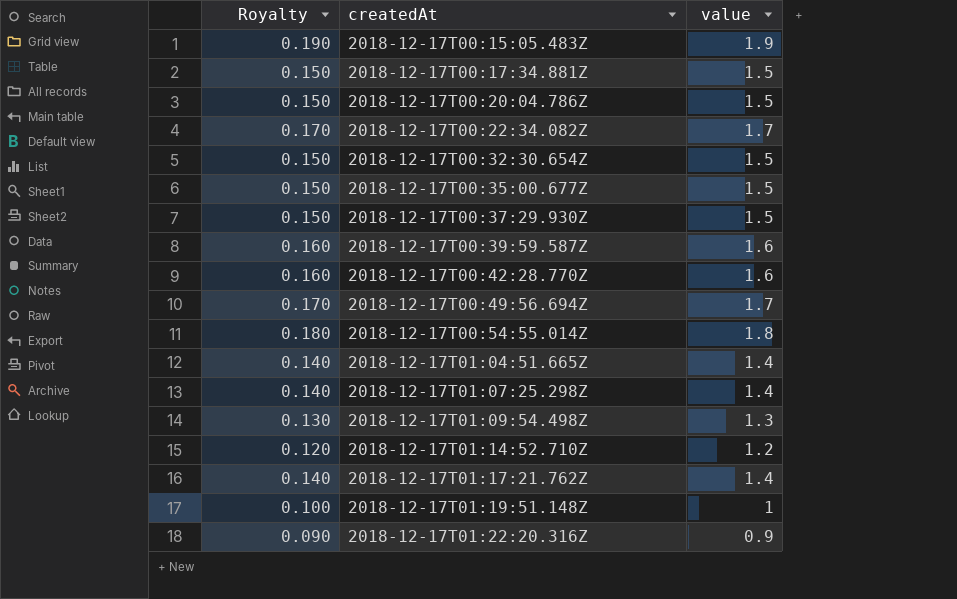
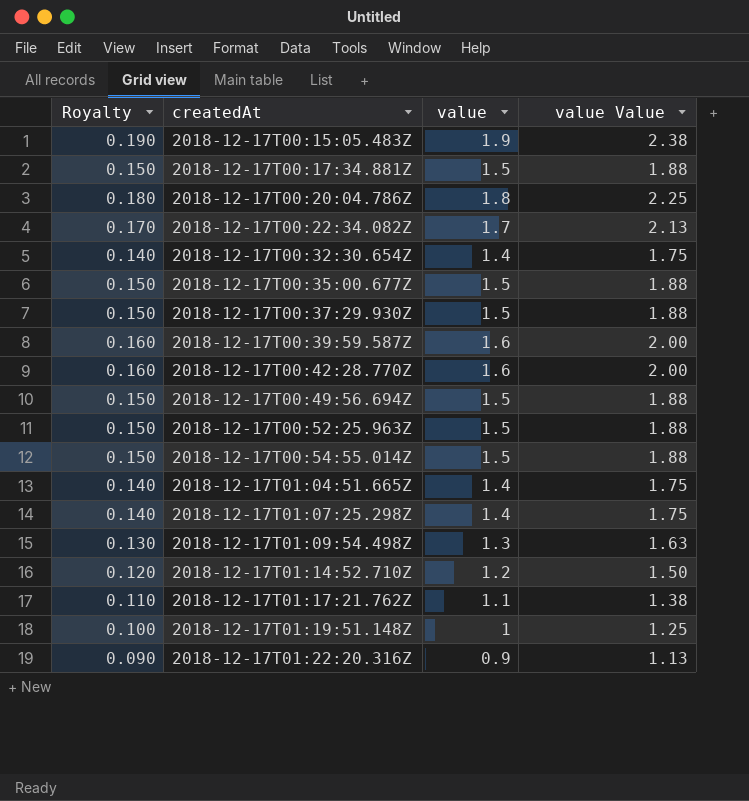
column value Value | formula: none -> [value] * 1.25
2018-12-17T00:20:04.786Z | Royalty: 0.150 -> 0.180
2018-12-17T00:20:04.786Z | value: 1.5 -> 1.8
2018-12-17T00:32:30.654Z | Royalty: 0.150 -> 0.140
2018-12-17T00:32:30.654Z | value: 1.5 -> 1.4
2018-12-17T00:49:56.694Z | Royalty: 0.170 -> 0.150
2018-12-17T00:49:56.694Z | value: 1.7 -> 1.5
row 2018-12-17T00:52:25.963Z: none -> 0.150 | 1.5 | 1.88
2018-12-17T00:54:55.014Z | Royalty: 0.180 -> 0.150
2018-12-17T00:54:55.014Z | value: 1.8 -> 1.5
2018-12-17T01:17:21.762Z | Royalty: 0.140 -> 0.110
2018-12-17T01:17:21.762Z | value: 1.4 -> 1.1

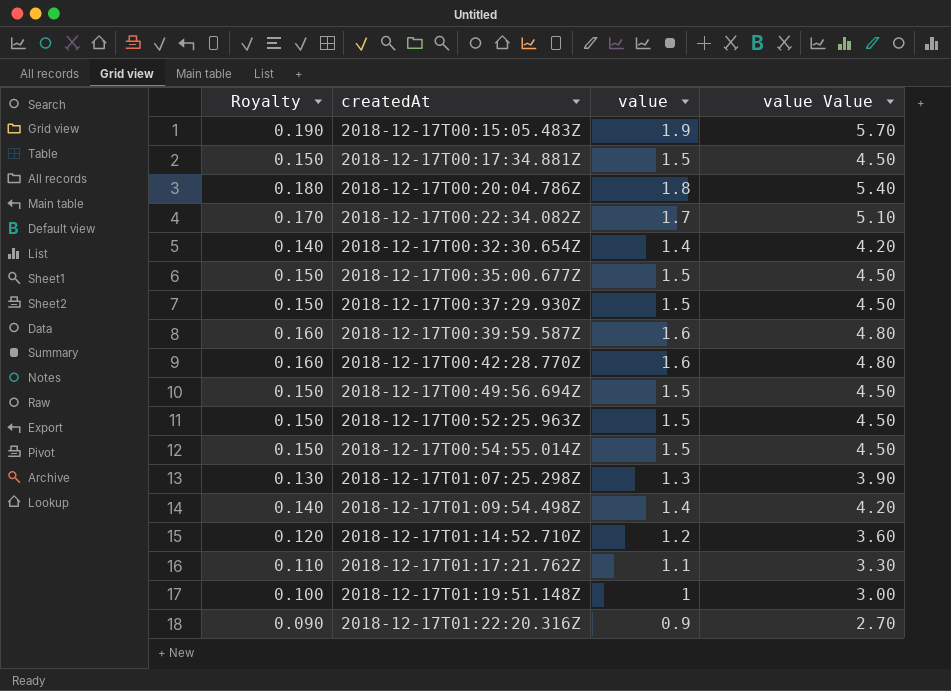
column value Value | formula: [value] * 1.25 -> [value] * 3
row 2018-12-17T01:04:51.665Z: 0.140 | 1.4 | 1.75 -> none
2018-12-17T01:07:25.298Z | Royalty: 0.140 -> 0.130
2018-12-17T01:07:25.298Z | value: 1.4 -> 1.3
2018-12-17T01:09:54.498Z | Royalty: 0.130 -> 0.140
2018-12-17T01:09:54.498Z | value: 1.3 -> 1.4

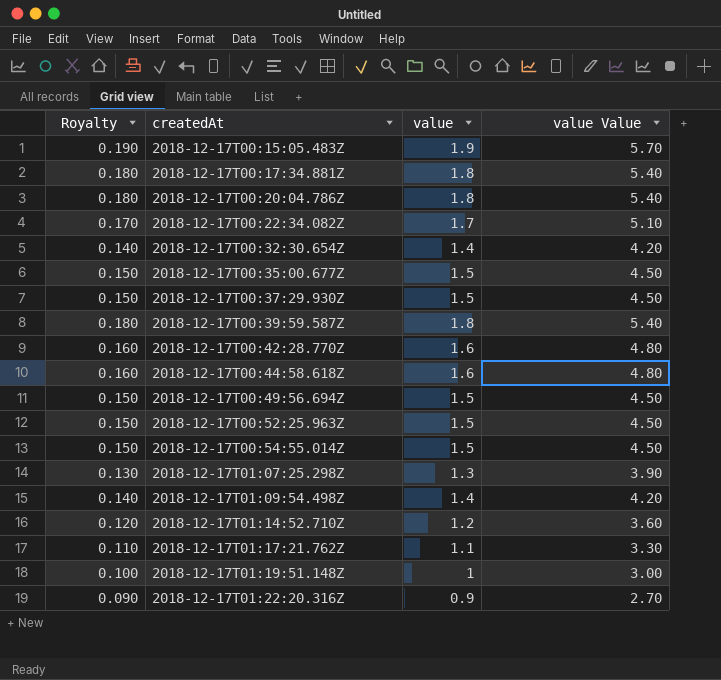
2018-12-17T00:17:34.881Z | Royalty: 0.150 -> 0.180
2018-12-17T00:17:34.881Z | value: 1.5 -> 1.8
2018-12-17T00:17:34.881Z | value Value: 4.50 -> 5.40
2018-12-17T00:39:59.587Z | Royalty: 0.160 -> 0.180
2018-12-17T00:39:59.587Z | value: 1.6 -> 1.8
2018-12-17T00:39:59.587Z | value Value: 4.80 -> 5.40
row 2018-12-17T00:44:58.618Z: none -> 0.160 | 1.6 | 4.80

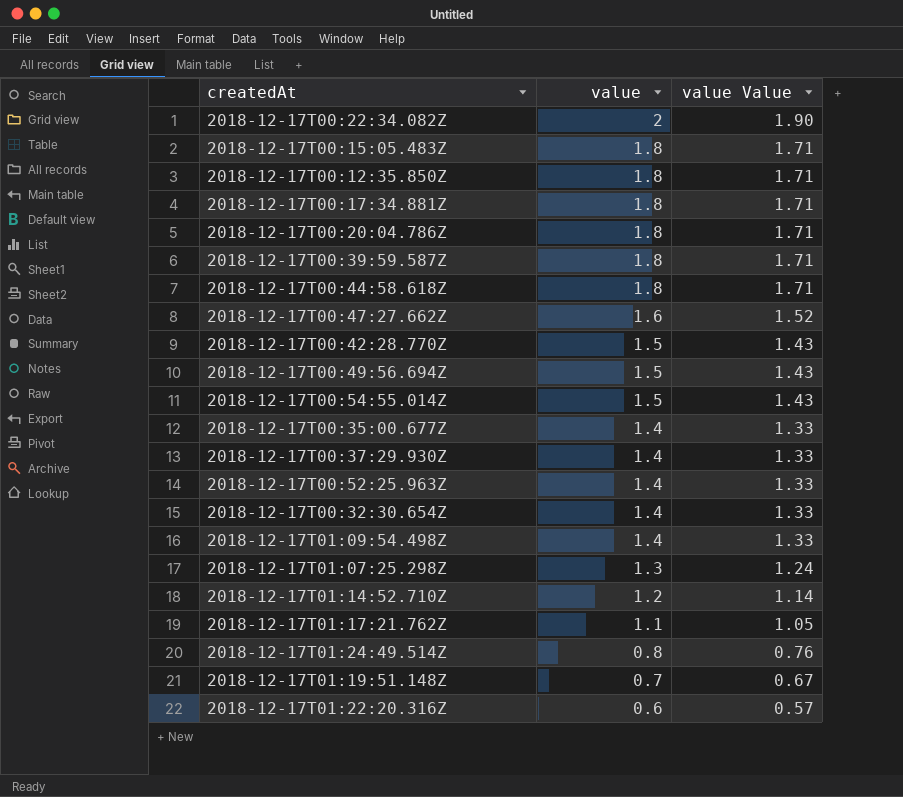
row order: createdAt ascending -> value descending
column Royalty | formula: [value] * 0.1 -> none
column value Value | formula: [value] * 3 -> [value] * 0.95
2018-12-17T00:22:34.082Z | value: 1.7 -> 2
2018-12-17T00:15:05.483Z | value: 1.9 -> 1.8
row 2018-12-17T00:12:35.850Z: none -> 1.8 | 1.71
2018-12-17T00:44:58.618Z | value: 1.6 -> 1.8
row 2018-12-17T00:47:27.662Z: none -> 1.6 | 1.52
2018-12-17T00:42:28.770Z | value: 1.6 -> 1.5
2018-12-17T00:35:00.677Z | value: 1.5 -> 1.4
2018-12-17T00:37:29.930Z | value: 1.5 -> 1.4
2018-12-17T00:52:25.963Z | value: 1.5 -> 1.4
row 2018-12-17T01:24:49.514Z: none -> 0.8 | 0.76
2018-12-17T01:19:51.148Z | value: 1 -> 0.7
2018-12-17T01:22:20.316Z | value: 0.9 -> 0.6

